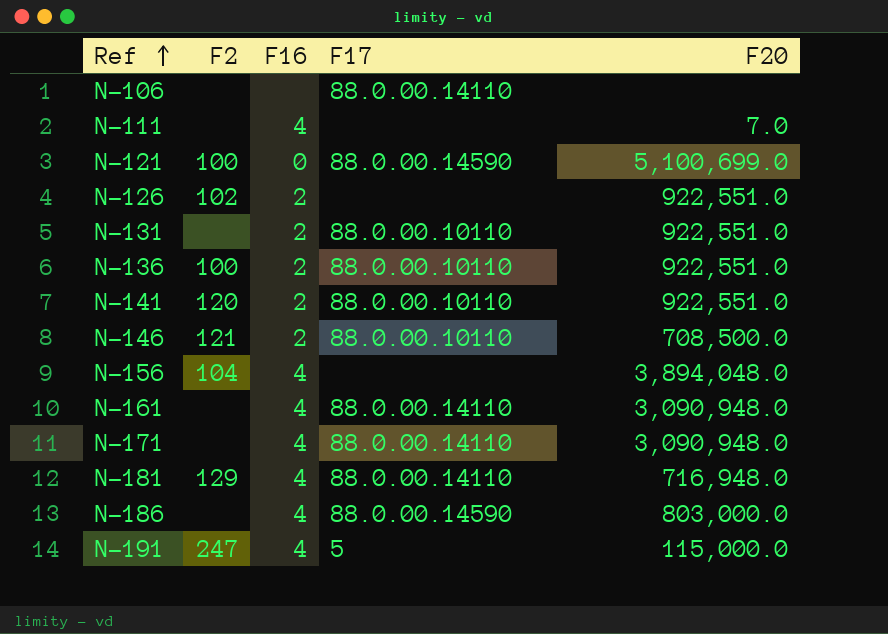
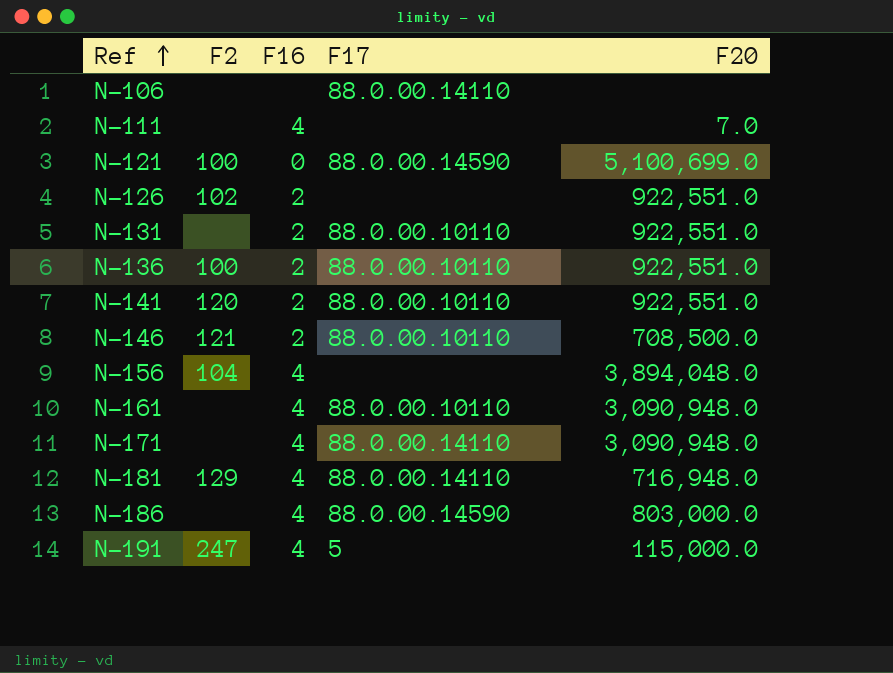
N-161 | F17: 88.0.00.14110 -> 88.0.00.10110

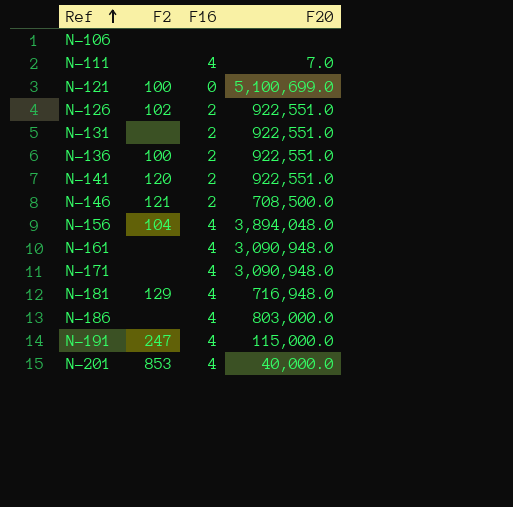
column F17 | position: 4 -> none
row N-201: none -> 853 | 4 | 40,000.0

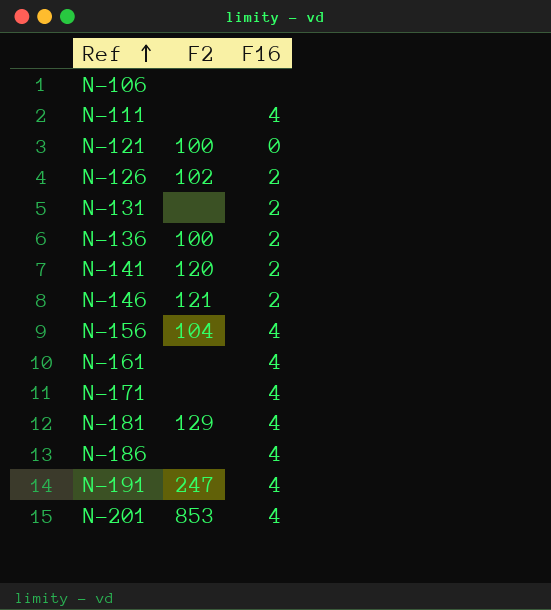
column F20 | position: 4 -> none

